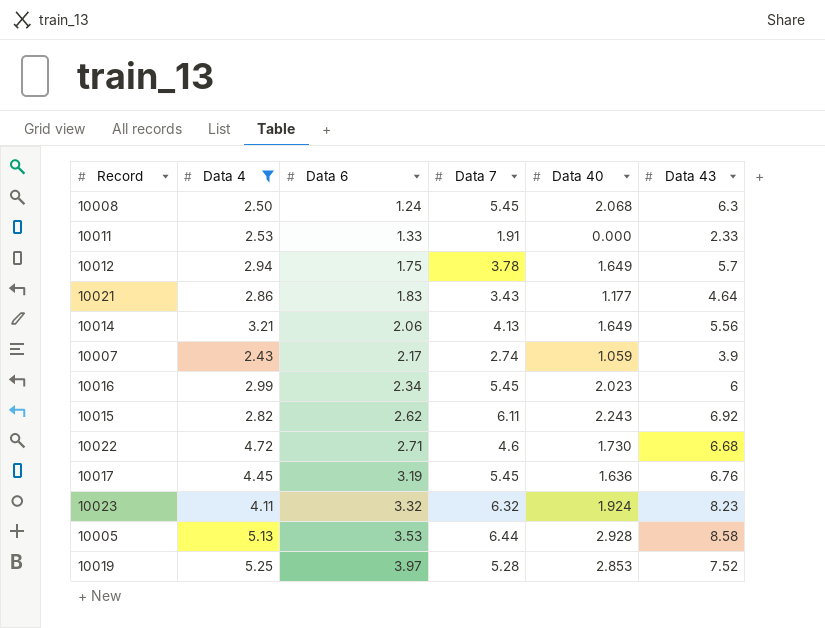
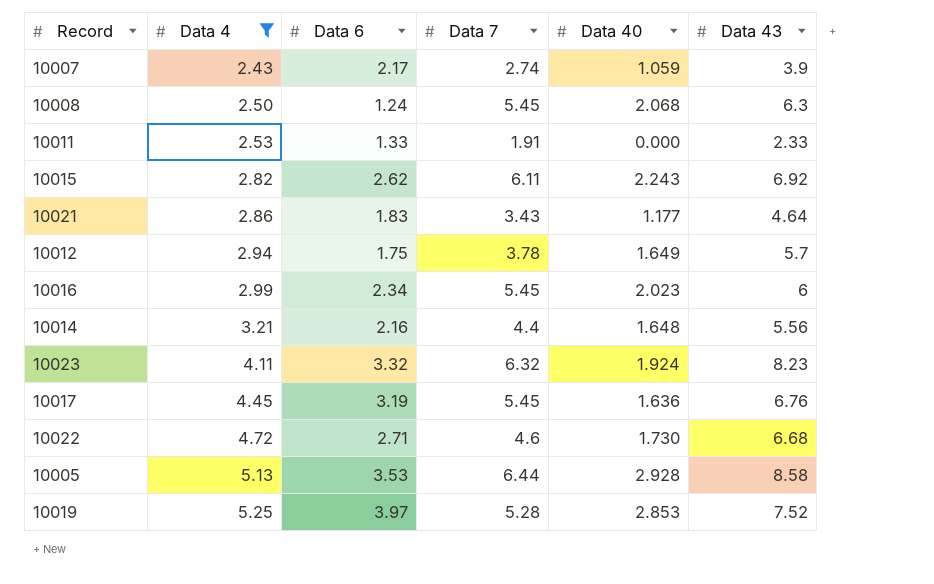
row order: Data 6 ascending -> Data 4 ascending
10014 | Data 6: 2.06 -> 2.16
10014 | Data 7: 4.13 -> 4.4
10014 | Data 40: 1.649 -> 1.648

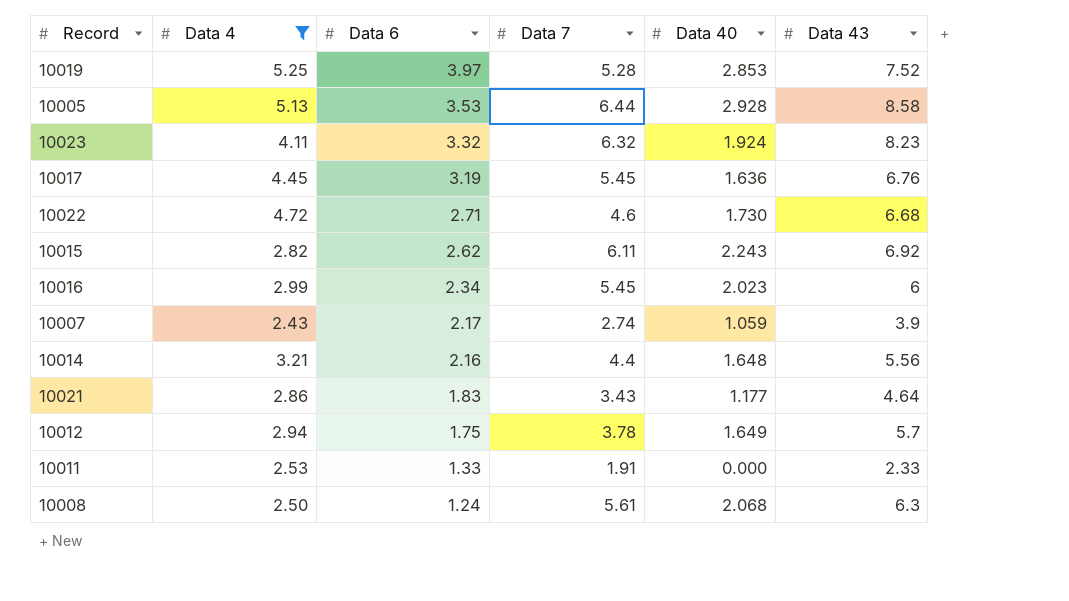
row order: Data 4 ascending -> Data 6 descending
10008 | Data 7: 5.45 -> 5.61

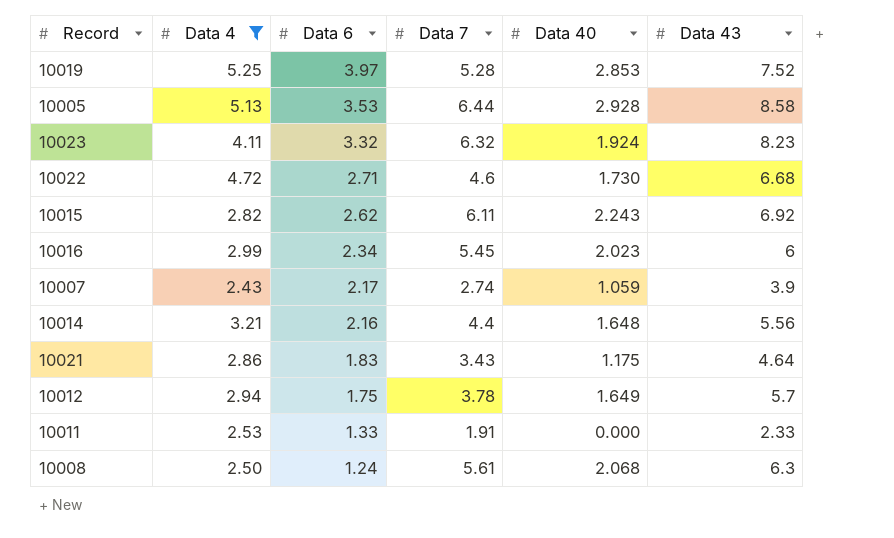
row 10017: 4.45 | 3.19 | 5.45 | 1.636 | 6.76 -> none
10021 | Data 40: 1.177 -> 1.175

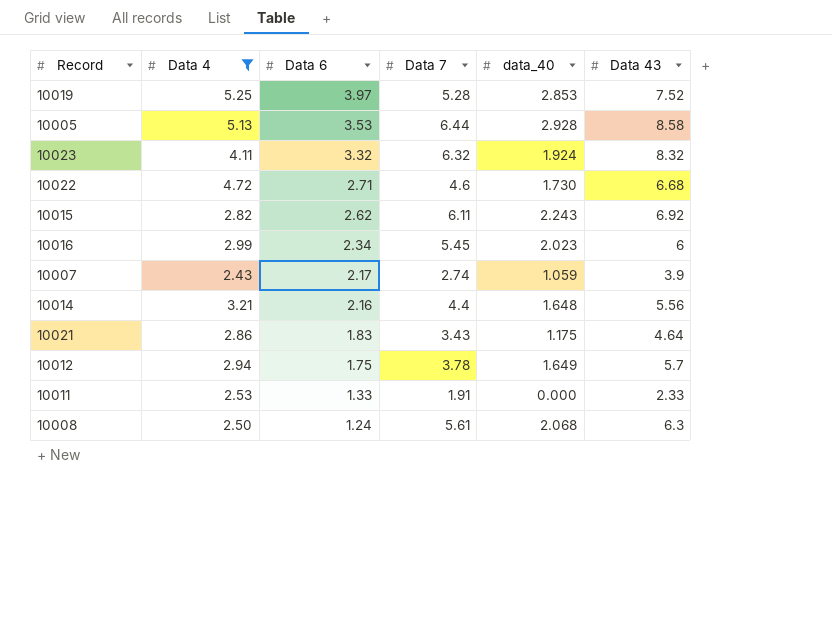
column name: Data 40 -> data_40
10023 | Data 43: 8.23 -> 8.32

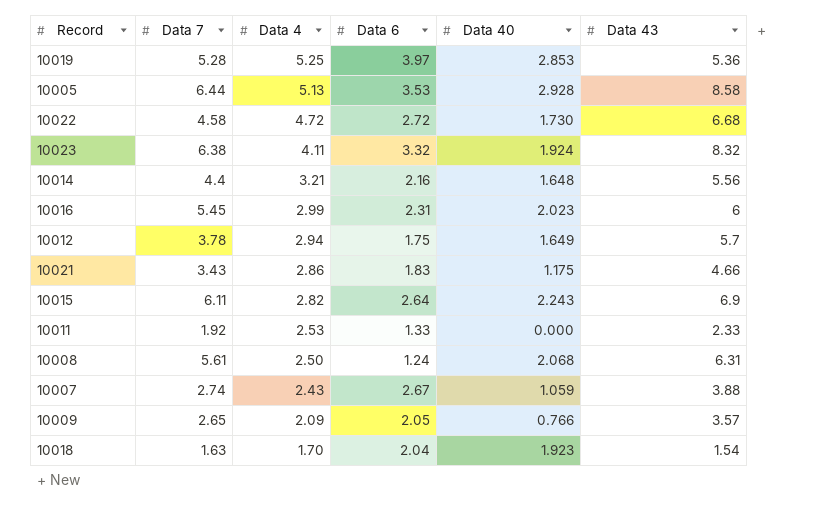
filter: Data 4 >= 2.43 -> none
row order: Data 6 descending -> Data 4 descending
column Data 7 | position: 4 -> 2
column name: data_40 -> Data 40
10019 | Data 43: 7.52 -> 5.36
10022 | Data 7: 4.6 -> 4.58
10022 | Data 6: 2.71 -> 2.72
10023 | Data 7: 6.32 -> 6.38
10016 | Data 6: 2.34 -> 2.31
10021 | Data 43: 4.64 -> 4.66
10015 | Data 6: 2.62 -> 2.64
10015 | Data 43: 6.92 -> 6.9
10011 | Data 7: 1.91 -> 1.92
10008 | Data 43: 6.3 -> 6.31
10007 | Data 6: 2.17 -> 2.67
10007 | Data 43: 3.9 -> 3.88

